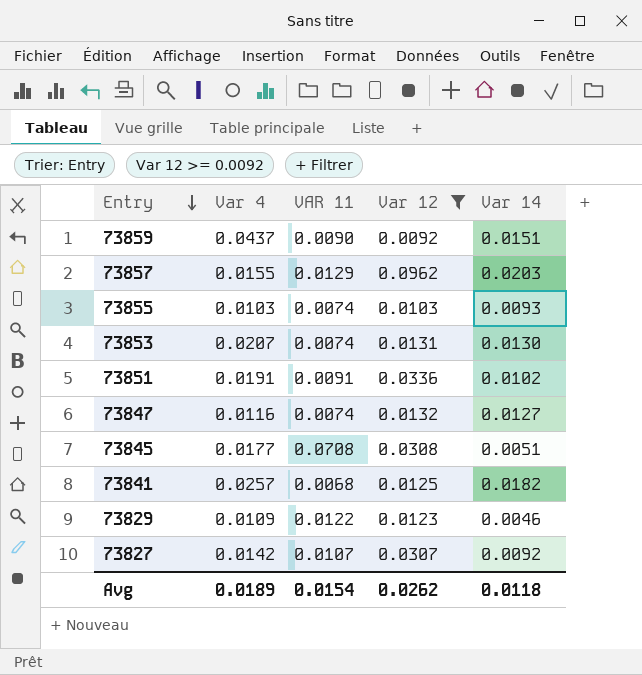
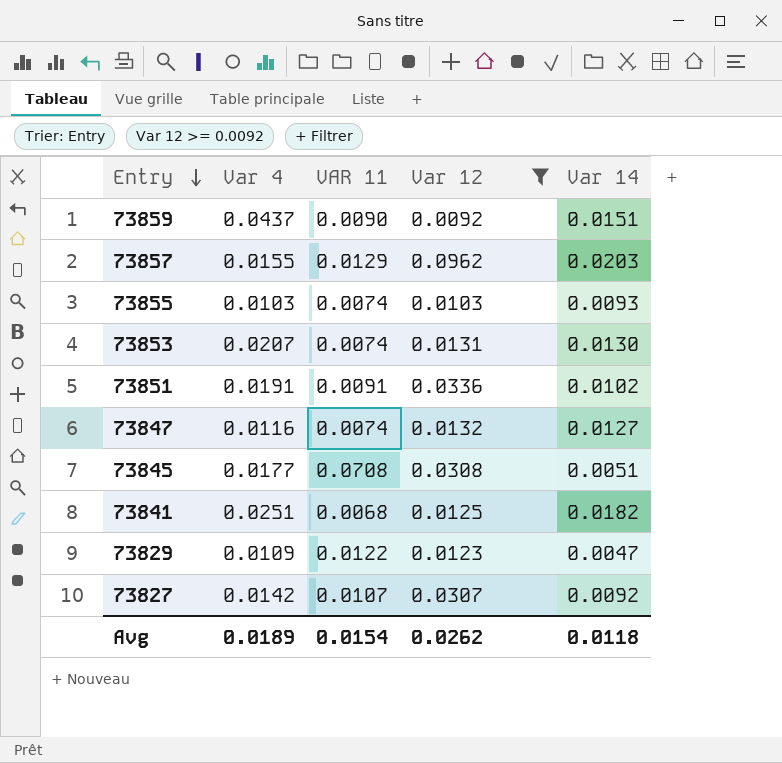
73841 | Var 4: 0.0257 -> 0.0251
73829 | Var 14: 0.0046 -> 0.0047

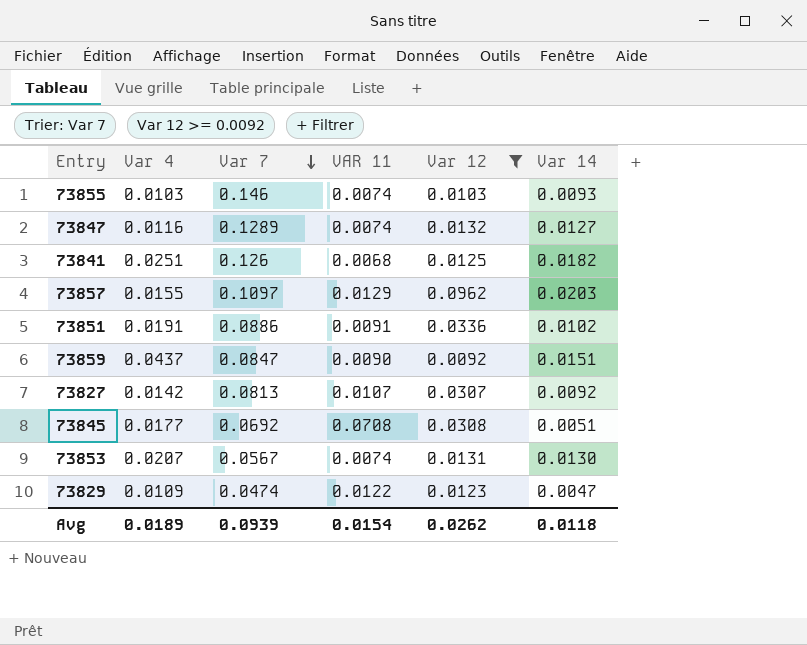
row order: Entry descending -> Var 7 descending
column Var 7 | position: none -> 3

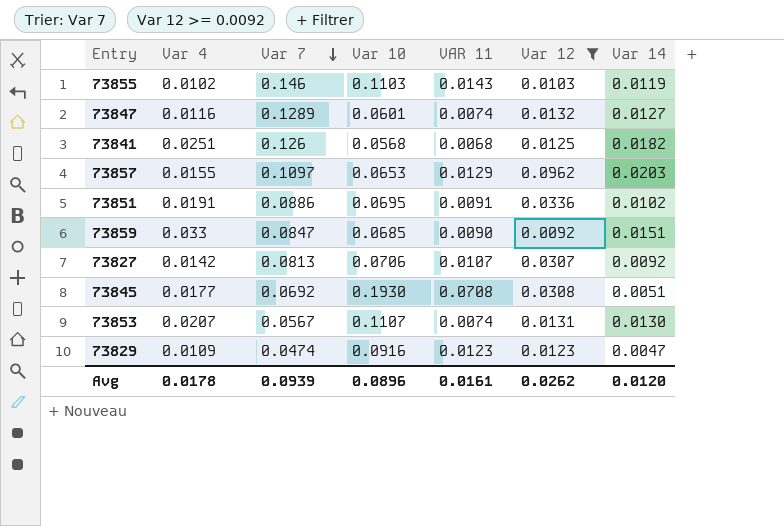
column Var 10 | position: none -> 4
73855 | Var 4: 0.0103 -> 0.0102
73855 | VAR 11: 0.0074 -> 0.0143
73855 | Var 14: 0.0093 -> 0.0119
73859 | Var 4: 0.0437 -> 0.033
73829 | VAR 11: 0.0122 -> 0.0123
Avg | Var 4: 0.0189 -> 0.0178
Avg | VAR 11: 0.0154 -> 0.0161
Avg | Var 14: 0.0118 -> 0.0120

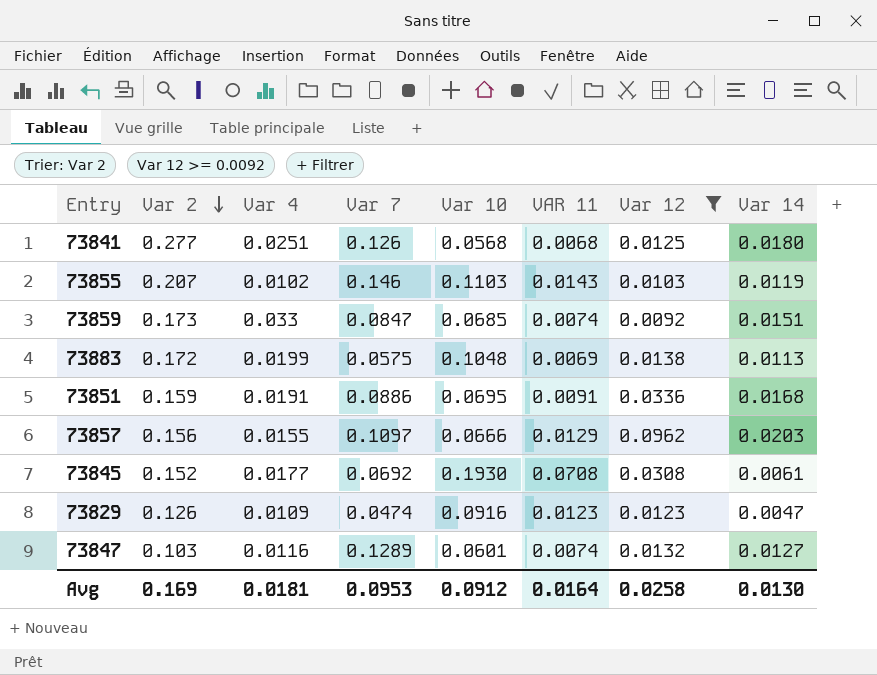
row order: Var 7 descending -> Var 2 descending
column Var 2 | position: none -> 2
row 73827: 0.0142 | 0.0813 | 0.0706 | 0.0107 | 0.0307 | 0.0092 -> none
row 73853: 0.0207 | 0.0567 | 0.1107 | 0.0074 | 0.0131 | 0.0130 -> none
73841 | Var 14: 0.0182 -> 0.0180
73859 | VAR 11: 0.0090 -> 0.0074
row 73883: none -> 0.172 | 0.0199 | 0.0575 | 0.1048 | 0.0069 | 0.0138 | 0.0113
73851 | Var 14: 0.0102 -> 0.0168
73857 | Var 10: 0.0653 -> 0.0666
73845 | Var 14: 0.0051 -> 0.0061
Avg | Var 4: 0.0178 -> 0.0181
Avg | Var 7: 0.0939 -> 0.0953
Avg | Var 10: 0.0896 -> 0.0912
Avg | VAR 11: 0.0161 -> 0.0164
Avg | Var 12: 0.0262 -> 0.0258
Avg | Var 14: 0.0120 -> 0.0130

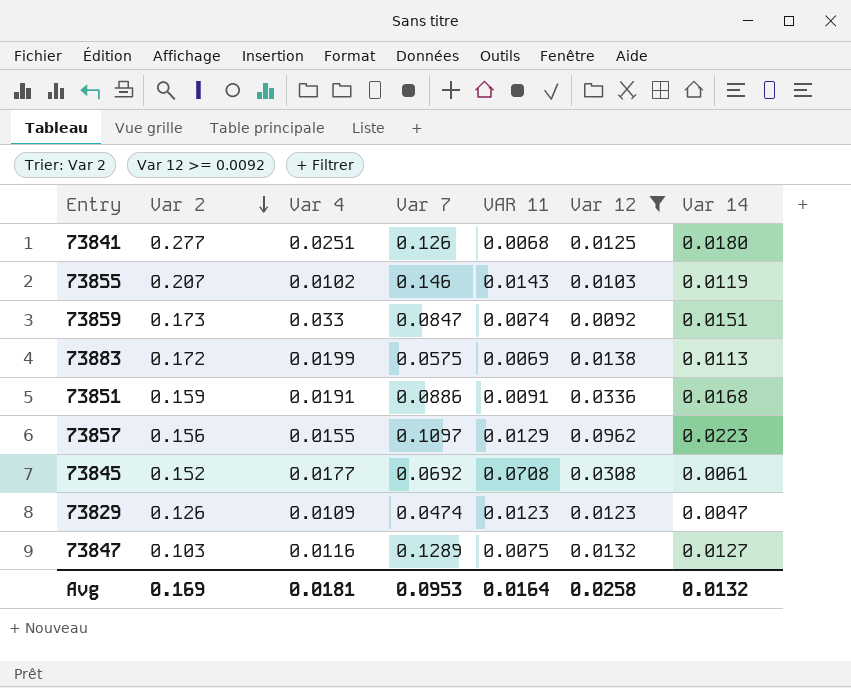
column Var 10 | position: 5 -> none
73857 | Var 14: 0.0203 -> 0.0223
73847 | VAR 11: 0.0074 -> 0.0075
Avg | Var 14: 0.0130 -> 0.0132

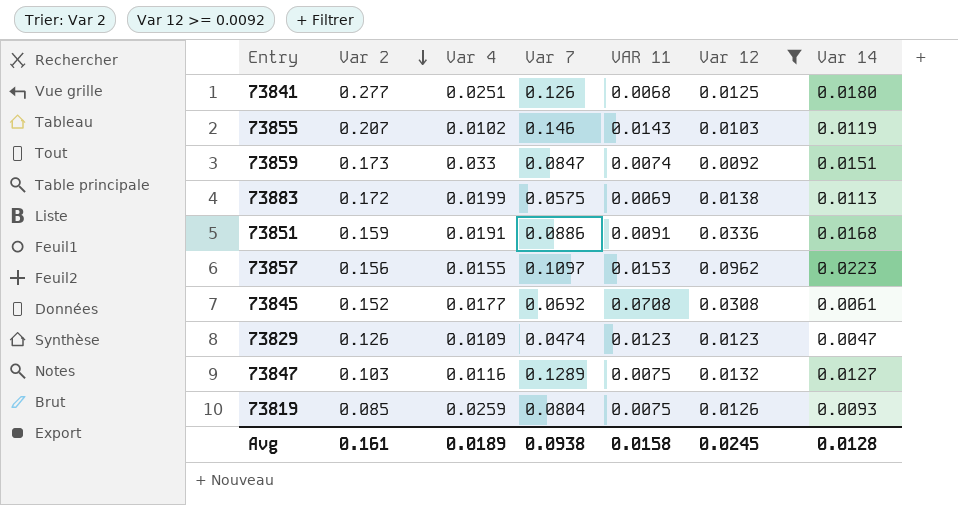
73857 | VAR 11: 0.0129 -> 0.0153
row 73819: none -> 0.085 | 0.0259 | 0.0804 | 0.0075 | 0.0126 | 0.0093
Avg | Var 2: 0.169 -> 0.161
Avg | Var 4: 0.0181 -> 0.0189
Avg | Var 7: 0.0953 -> 0.0938
Avg | VAR 11: 0.0164 -> 0.0158
Avg | Var 12: 0.0258 -> 0.0245
Avg | Var 14: 0.0132 -> 0.0128

